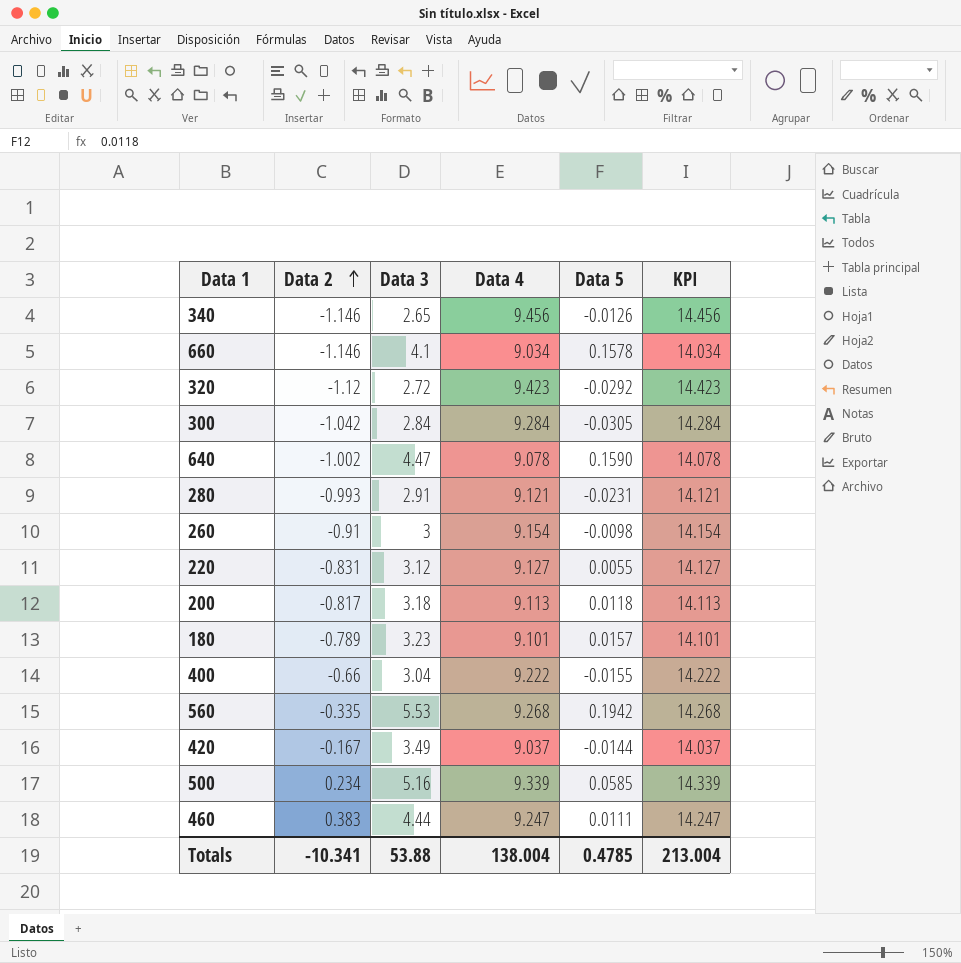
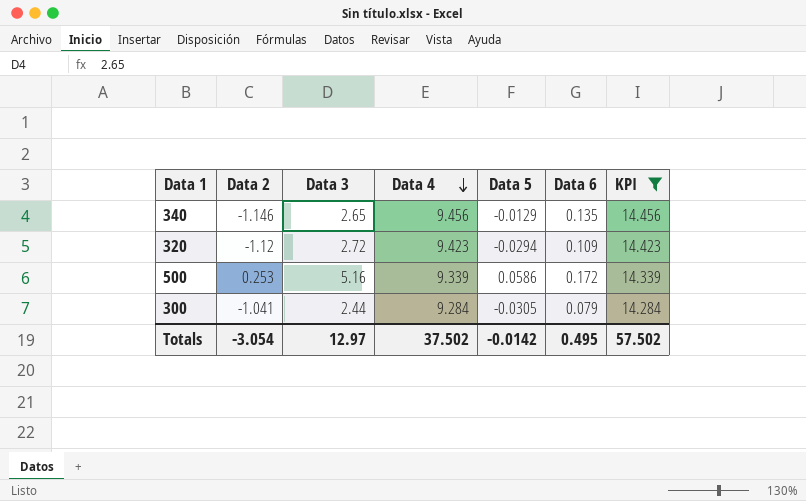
filter: none -> KPI >= 14.284
row order: Data 2 ascending -> Data 4 descending
column Data 6 | position: none -> 6
340 | Data 5: -0.0126 -> -0.0129
320 | Data 5: -0.0292 -> -0.0294
500 | Data 2: 0.234 -> 0.253
500 | Data 5: 0.0585 -> 0.0586
300 | Data 2: -1.042 -> -1.041
300 | Data 3: 2.84 -> 2.44
Totals | Data 2: -10.341 -> -3.054
Totals | Data 3: 53.88 -> 12.97
Totals | Data 4: 138.004 -> 37.502
Totals | Data 5: 0.4785 -> -0.0142
Totals | KPI: 213.004 -> 57.502

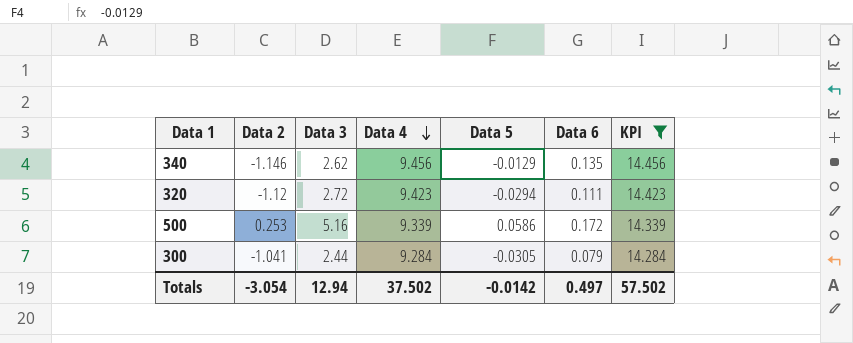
340 | Data 3: 2.65 -> 2.62
320 | Data 6: 0.109 -> 0.111
Totals | Data 3: 12.97 -> 12.94
Totals | Data 6: 0.495 -> 0.497

